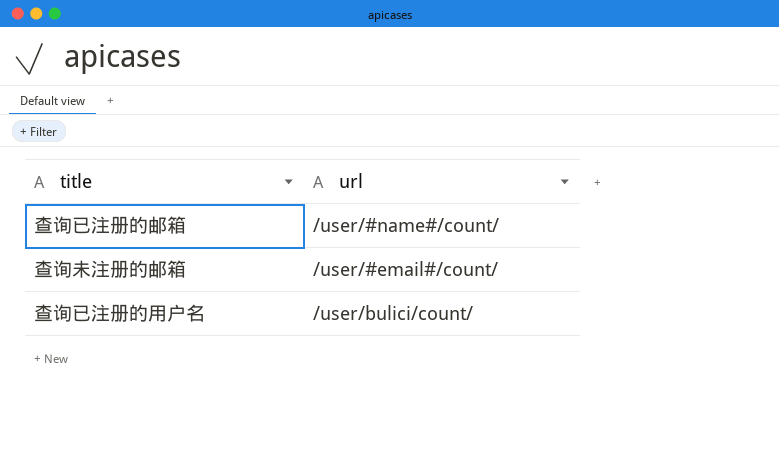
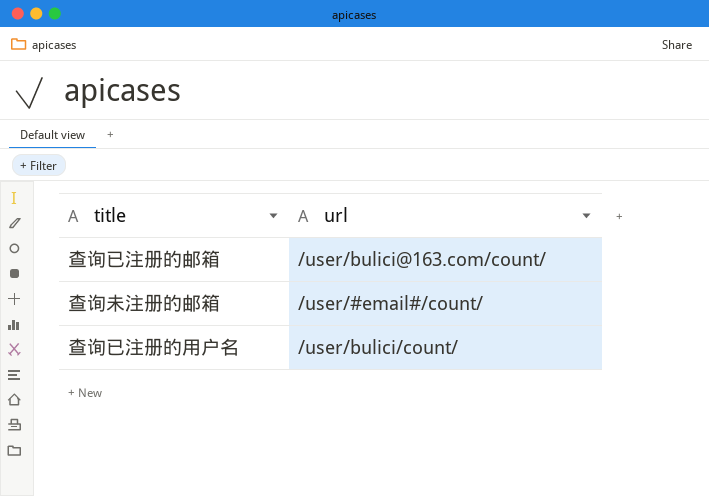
查询已注册的邮箱 | url: /user/#name#/count/ -> /user/bulici@163.com/count/

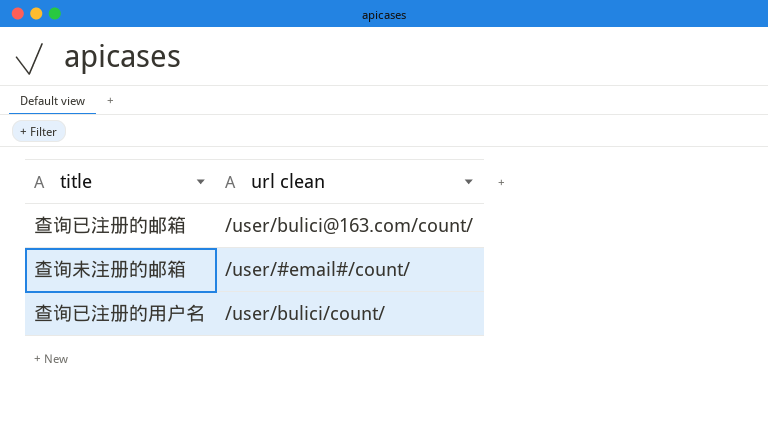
column name: url -> url clean

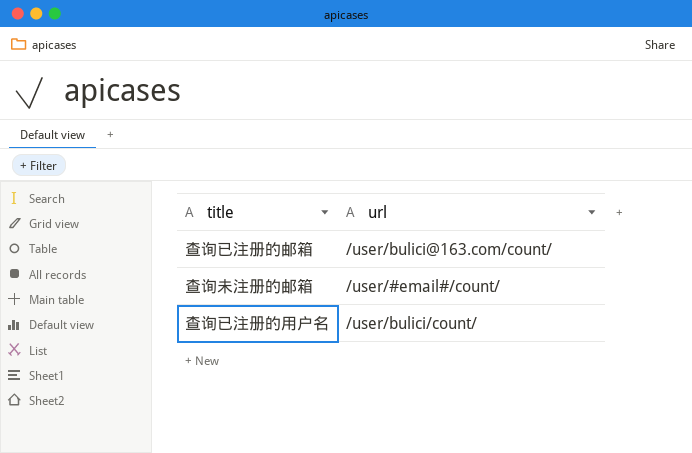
column name: url clean -> url

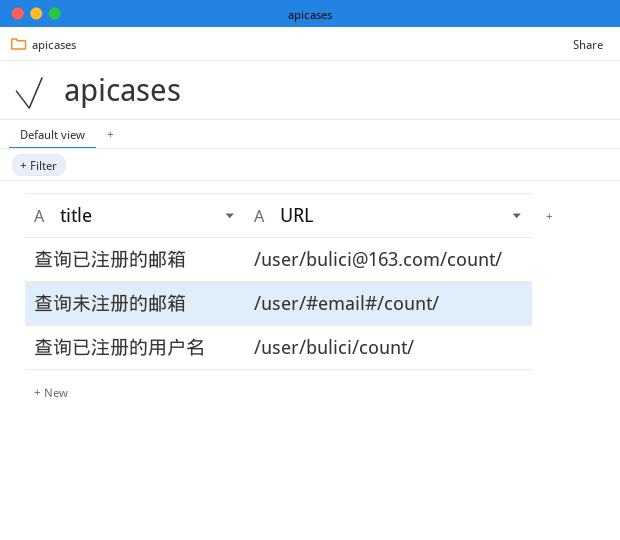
column name: url -> URL

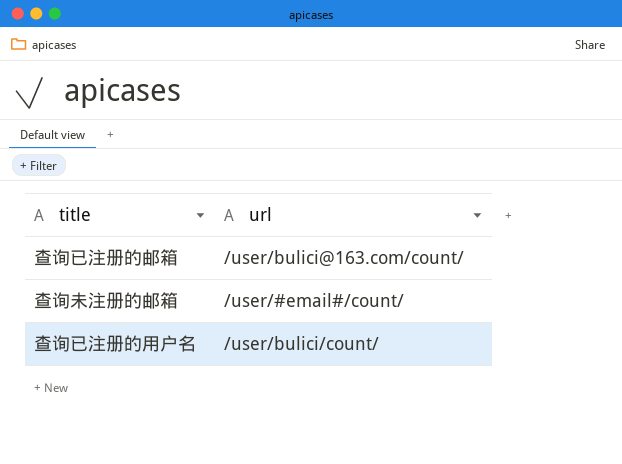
column name: URL -> url

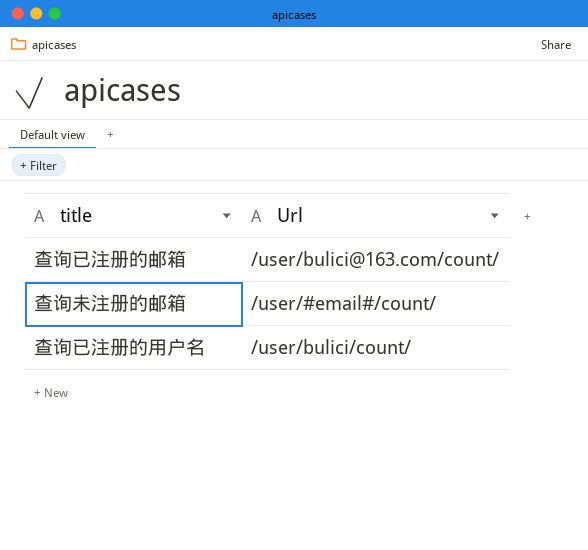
column name: url -> Url

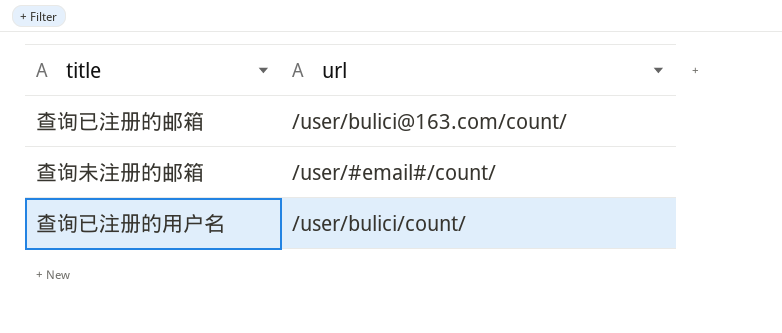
column name: Url -> url

